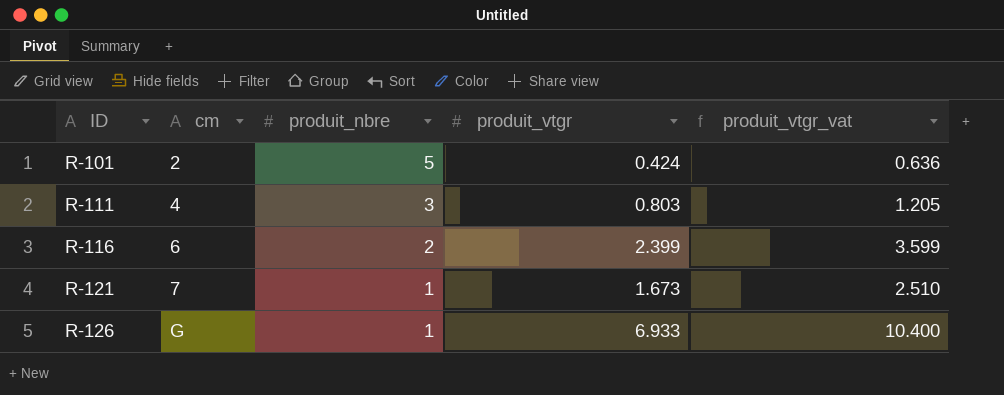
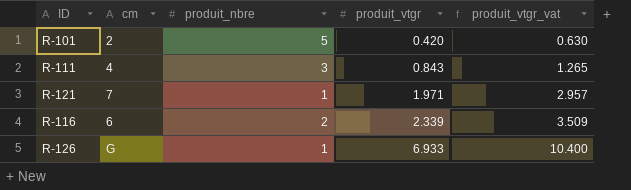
row order: ID ascending -> produit_vtgr ascending
R-101 | produit_vtgr: 0.424 -> 0.420
R-101 | produit_vtgr_vat: 0.636 -> 0.630
R-111 | produit_vtgr: 0.803 -> 0.843
R-111 | produit_vtgr_vat: 1.205 -> 1.265
R-121 | produit_vtgr: 1.673 -> 1.971
R-121 | produit_vtgr_vat: 2.510 -> 2.957
R-116 | produit_vtgr: 2.399 -> 2.339
R-116 | produit_vtgr_vat: 3.599 -> 3.509

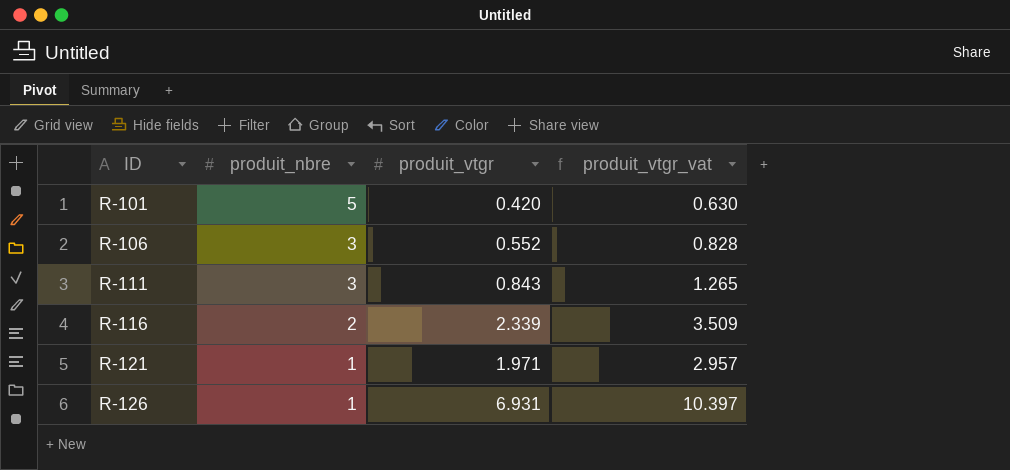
row order: produit_vtgr ascending -> ID ascending
column cm | position: 2 -> none
row R-106: none -> 3 | 0.552 | 0.828
R-126 | produit_vtgr: 6.933 -> 6.931
R-126 | produit_vtgr_vat: 10.400 -> 10.397

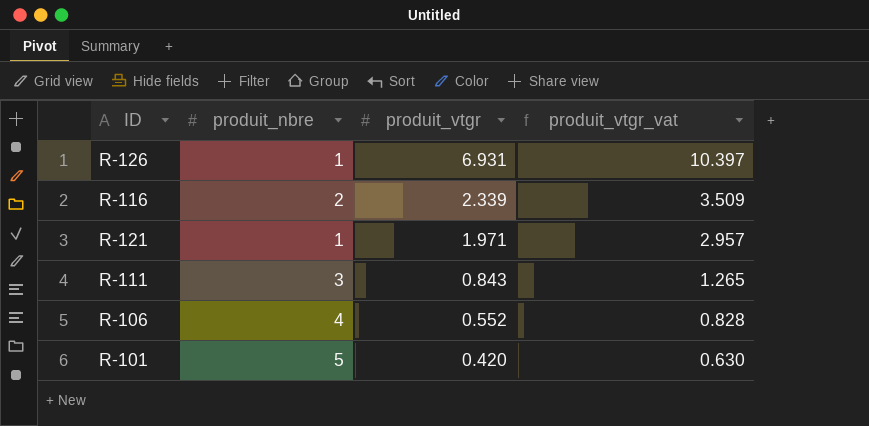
row order: ID ascending -> produit_vtgr descending
R-106 | produit_nbre: 3 -> 4

